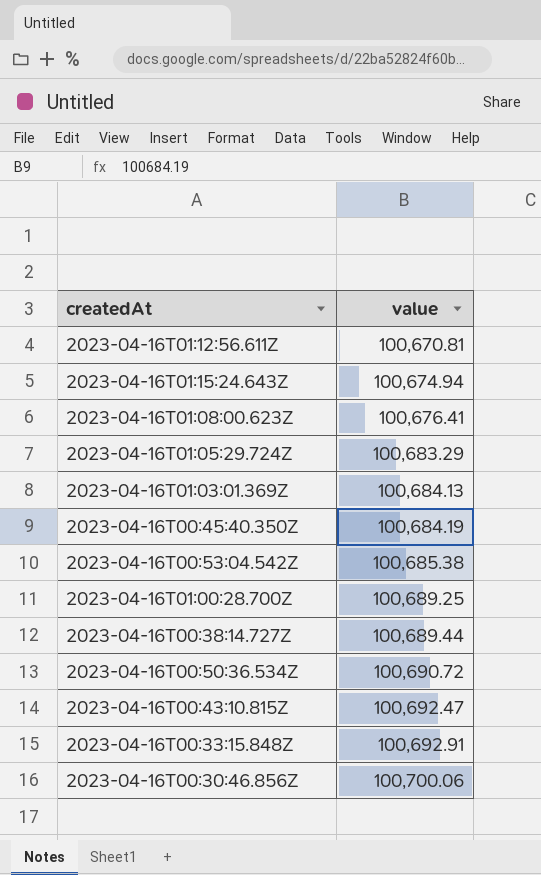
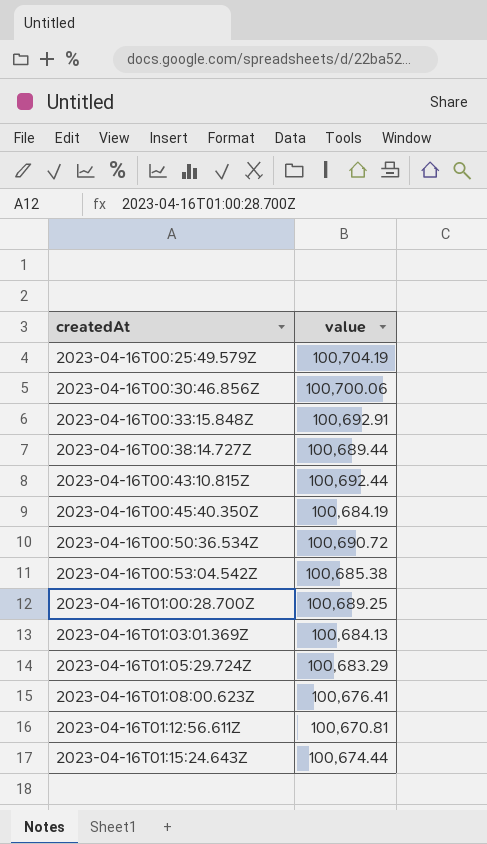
row order: value ascending -> createdAt ascending
row 2023-04-16T00:25:49.579Z: none -> 100,704.19
2023-04-16T00:43:10.815Z | value: 100,692.47 -> 100,692.44
2023-04-16T01:15:24.643Z | value: 100,674.94 -> 100,674.44

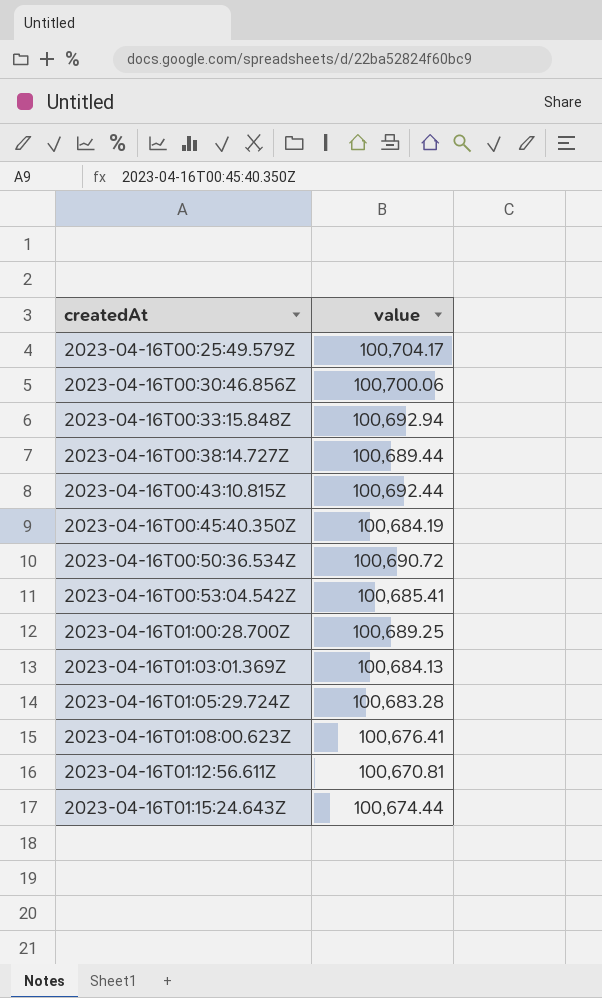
2023-04-16T00:25:49.579Z | value: 100,704.19 -> 100,704.17
2023-04-16T00:33:15.848Z | value: 100,692.91 -> 100,692.94
2023-04-16T00:53:04.542Z | value: 100,685.38 -> 100,685.41
2023-04-16T01:05:29.724Z | value: 100,683.29 -> 100,683.28

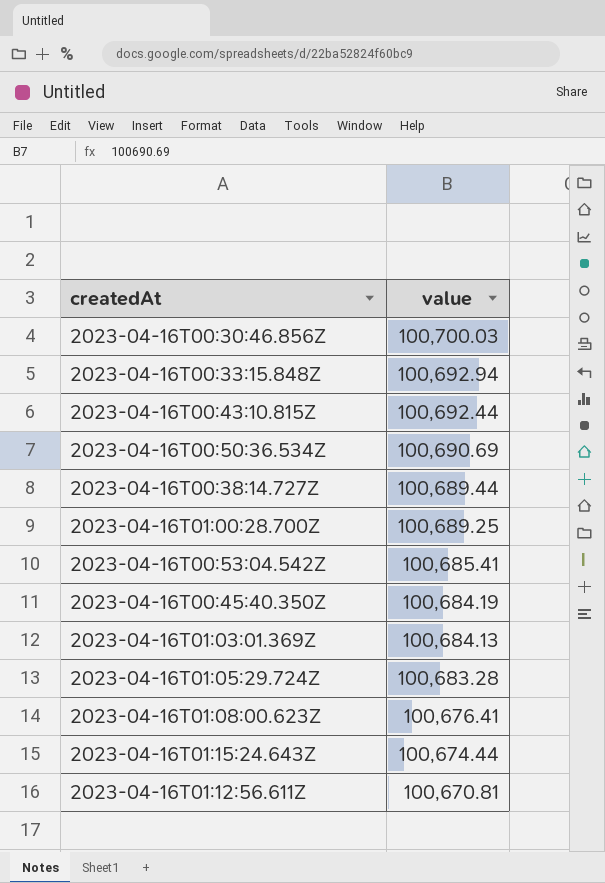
row order: createdAt ascending -> value descending
row 2023-04-16T00:25:49.579Z: 100,704.17 -> none
2023-04-16T00:30:46.856Z | value: 100,700.06 -> 100,700.03
2023-04-16T00:50:36.534Z | value: 100,690.72 -> 100,690.69

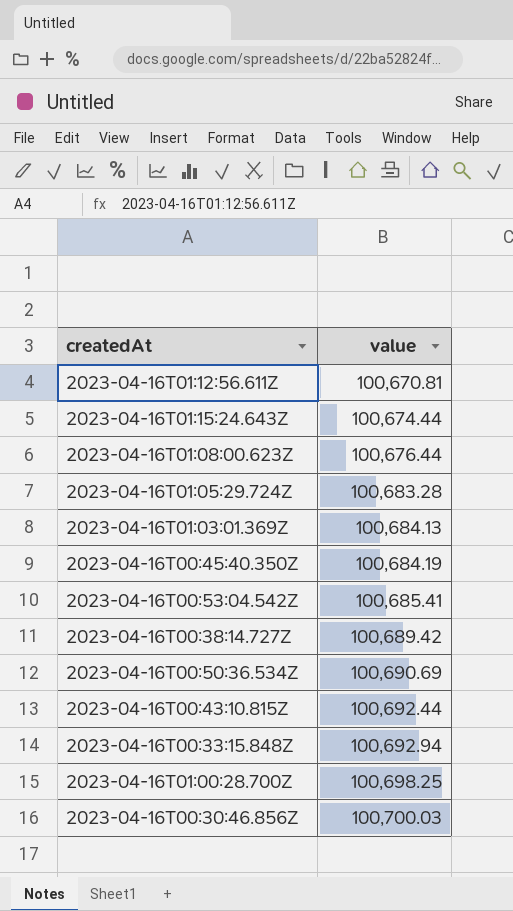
row order: value descending -> value ascending
2023-04-16T01:08:00.623Z | value: 100,676.41 -> 100,676.44
2023-04-16T00:38:14.727Z | value: 100,689.44 -> 100,689.42
2023-04-16T01:00:28.700Z | value: 100,689.25 -> 100,698.25

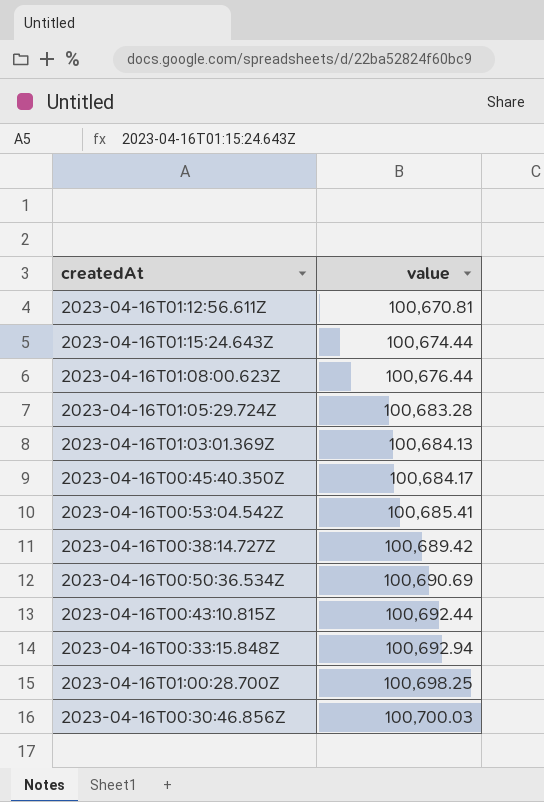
2023-04-16T00:45:40.350Z | value: 100,684.19 -> 100,684.17

